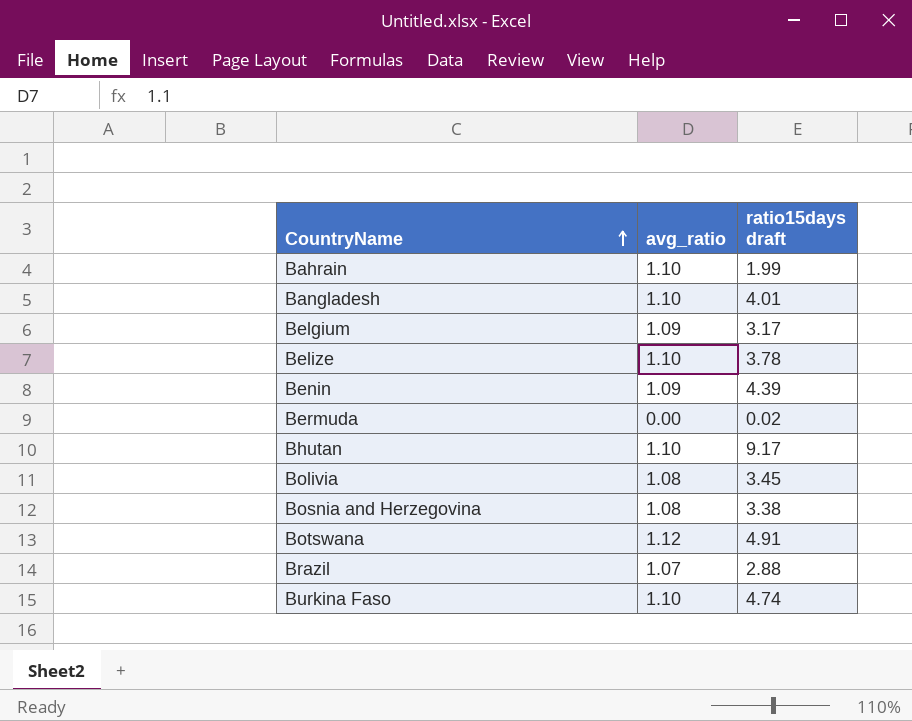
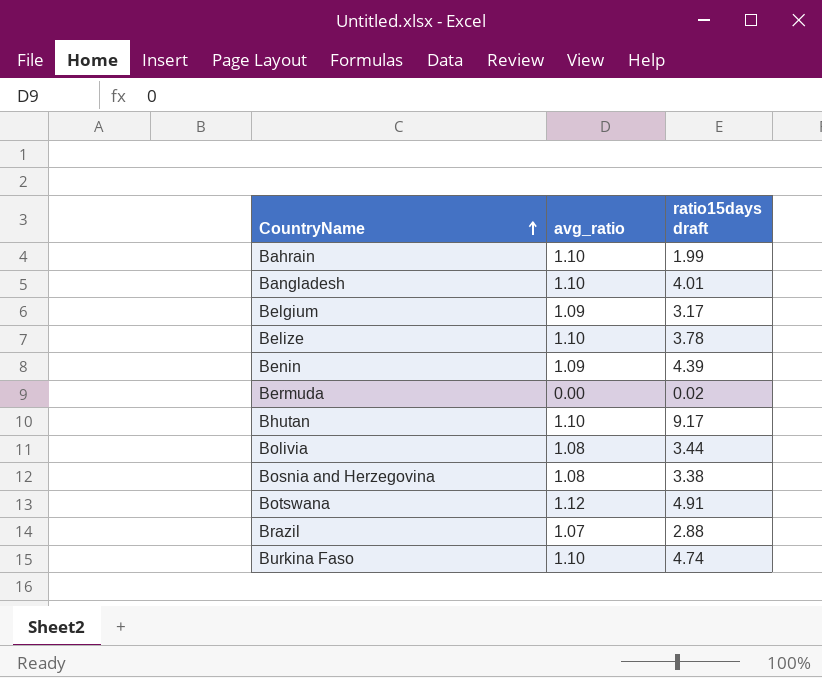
Bolivia | ratio15days draft: 3.45 -> 3.44

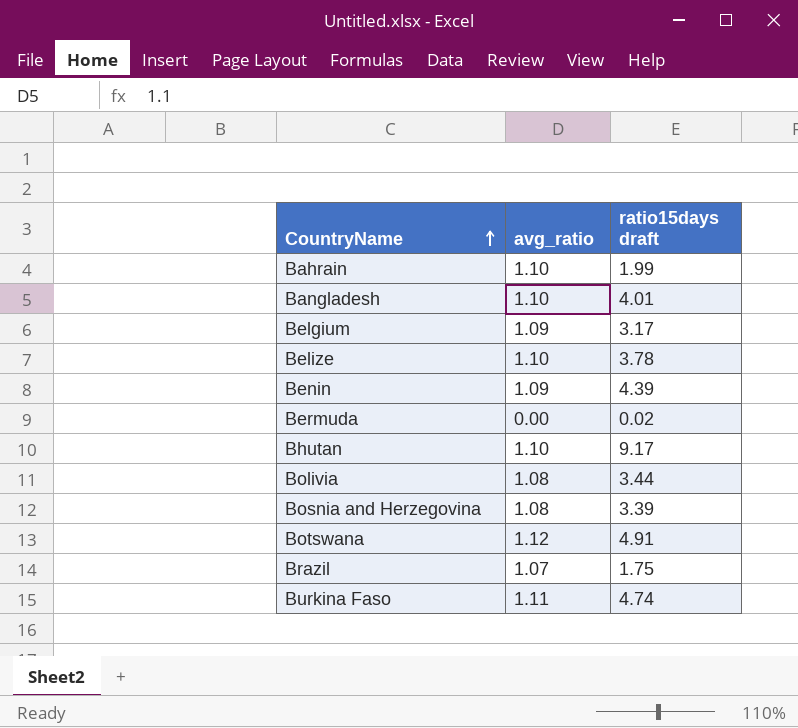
Bosnia and Herzegovina | ratio15days draft: 3.38 -> 3.39
Brazil | ratio15days draft: 2.88 -> 1.75
Burkina Faso | avg_ratio: 1.10 -> 1.11

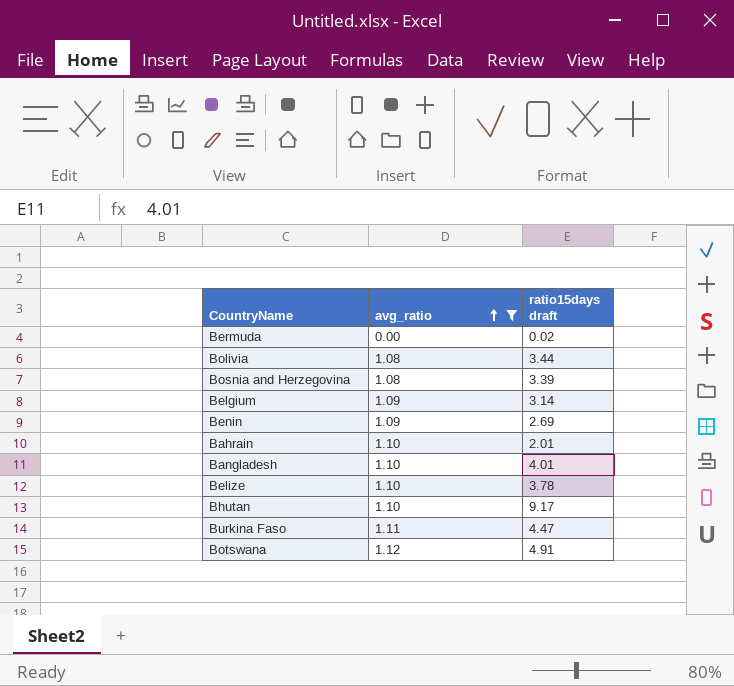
filter: none -> avg_ratio != 1.07
row order: CountryName ascending -> avg_ratio ascending
Belgium | ratio15days draft: 3.17 -> 3.14
Benin | ratio15days draft: 4.39 -> 2.69
Bahrain | ratio15days draft: 1.99 -> 2.01
Burkina Faso | ratio15days draft: 4.74 -> 4.47

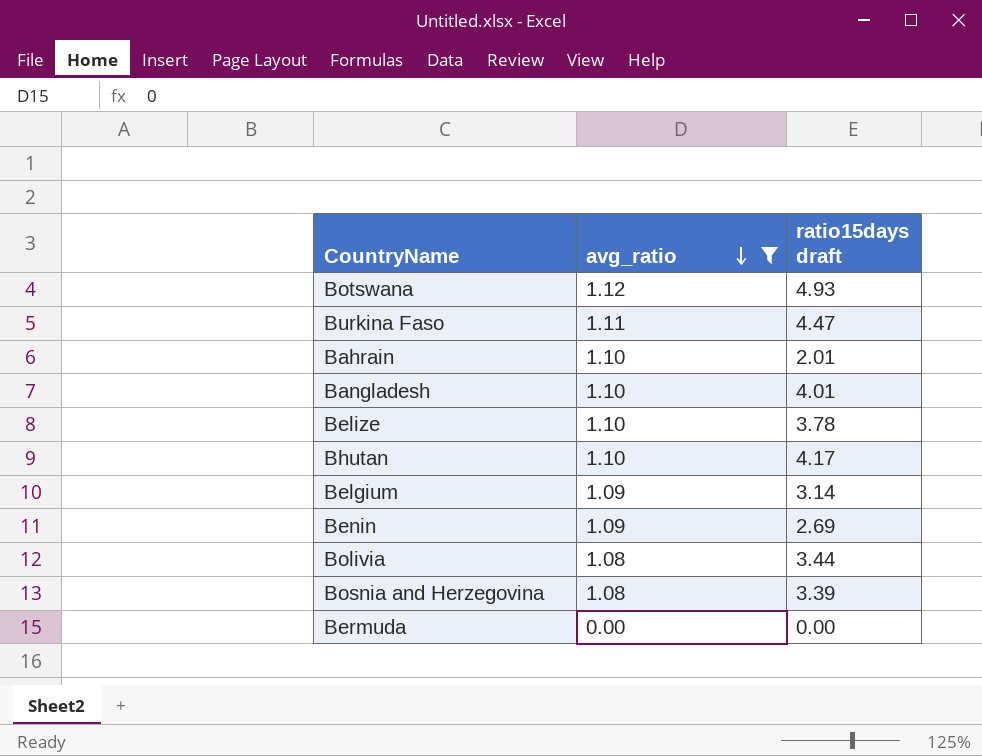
row order: avg_ratio ascending -> avg_ratio descending
Botswana | ratio15days draft: 4.91 -> 4.93
Bhutan | ratio15days draft: 9.17 -> 4.17
Bermuda | ratio15days draft: 0.02 -> 0.00

